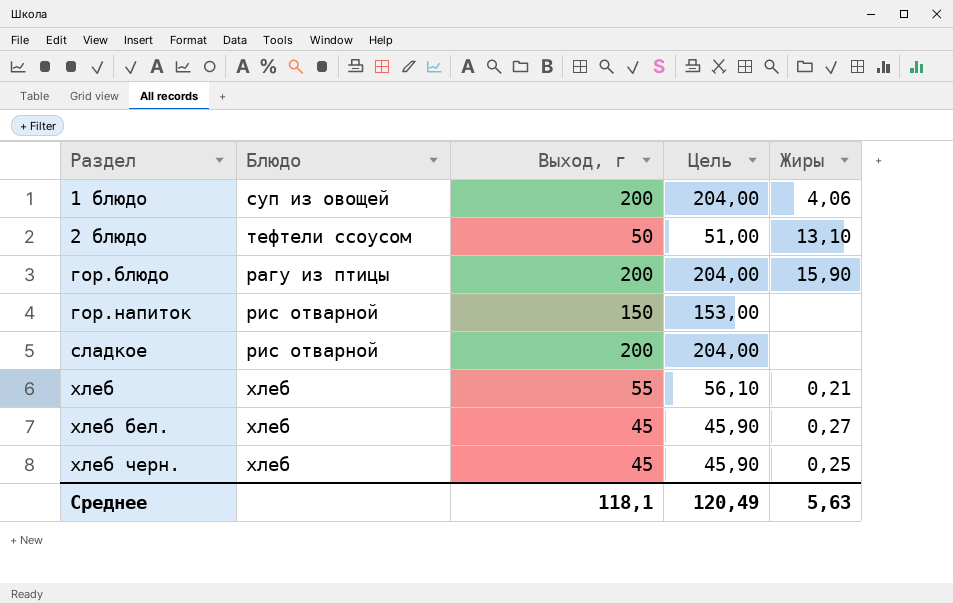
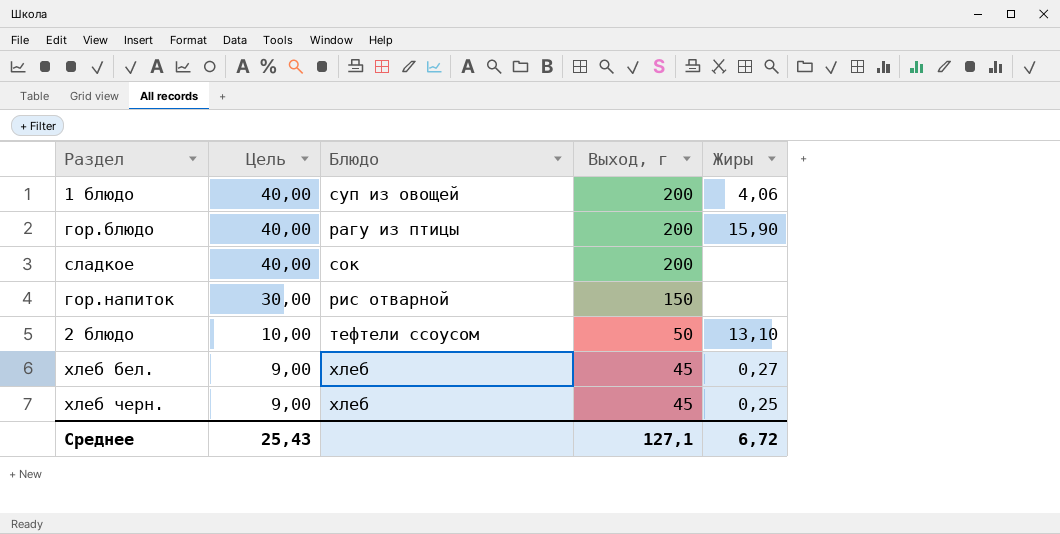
row order: Раздел ascending -> Цель descending
column Цель | formula: [Выход, г] * 1,02 -> [Выход, г] * 0,2
column Цель | position: 4 -> 2
row хлеб: хлеб | 55 | 56,10 | 0,21 -> none
сладкое | Блюдо: рис отварной -> сок
Среднее | Цель: 120,49 -> 25,43
Среднее | Выход, г: 118,1 -> 127,1
Среднее | Жиры: 5,63 -> 6,72

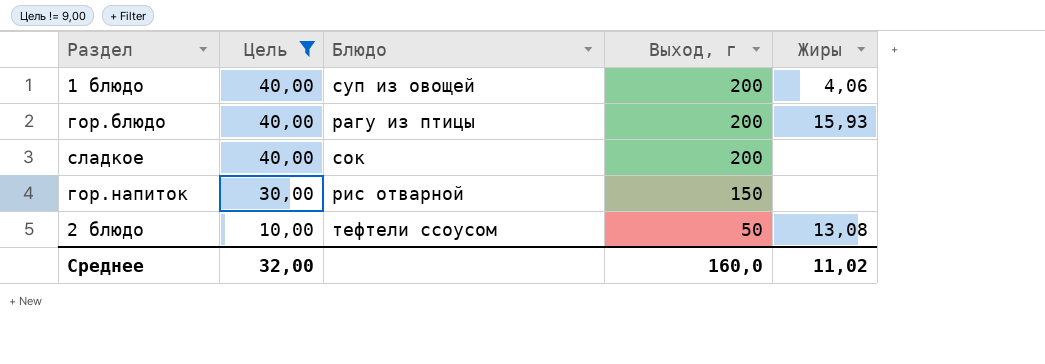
filter: none -> Цель != 9,00
гор.блюдо | Жиры: 15,90 -> 15,93
2 блюдо | Жиры: 13,10 -> 13,08
Среднее | Цель: 25,43 -> 32,00
Среднее | Выход, г: 127,1 -> 160,0
Среднее | Жиры: 6,72 -> 11,02

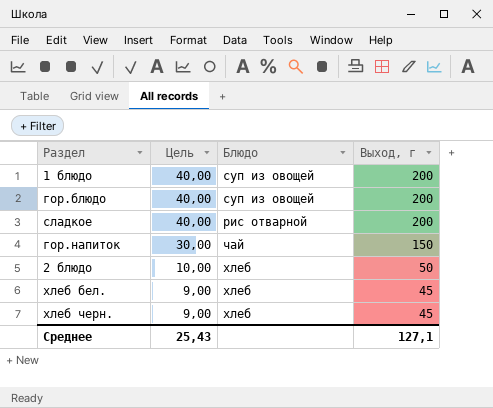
filter: Цель != 9,00 -> none
column Жиры | position: 5 -> none
гор.блюдо | Блюдо: рагу из птицы -> суп из овощей
сладкое | Блюдо: сок -> рис отварной
гор.напиток | Блюдо: рис отварной -> чай
2 блюдо | Блюдо: тефтели ссоусом -> хлеб
Среднее | Цель: 32,00 -> 25,43
Среднее | Выход, г: 160,0 -> 127,1

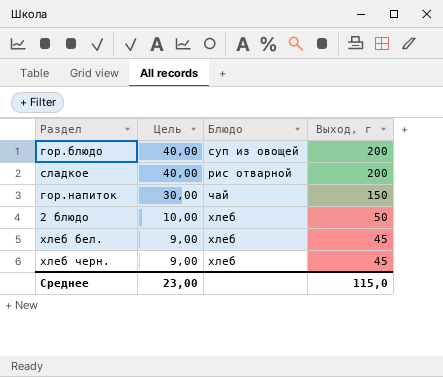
row 1 блюдо: 40,00 | суп из овощей | 200 -> none
Среднее | Цель: 25,43 -> 23,00
Среднее | Выход, г: 127,1 -> 115,0

